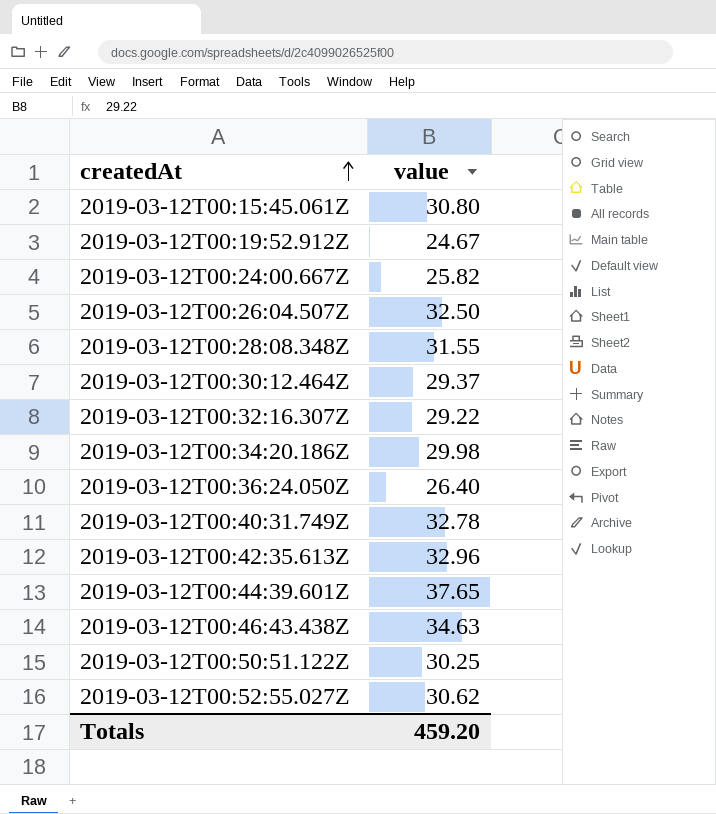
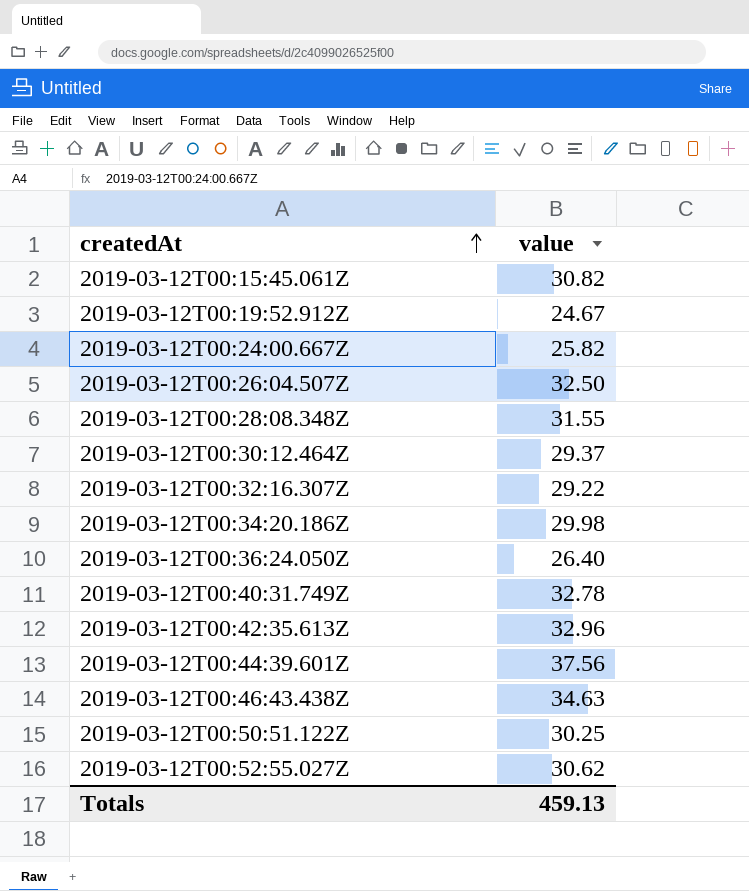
2019-03-12T00:15:45.061Z | value: 30.80 -> 30.82
2019-03-12T00:44:39.601Z | value: 37.65 -> 37.56
Totals | value: 459.20 -> 459.13

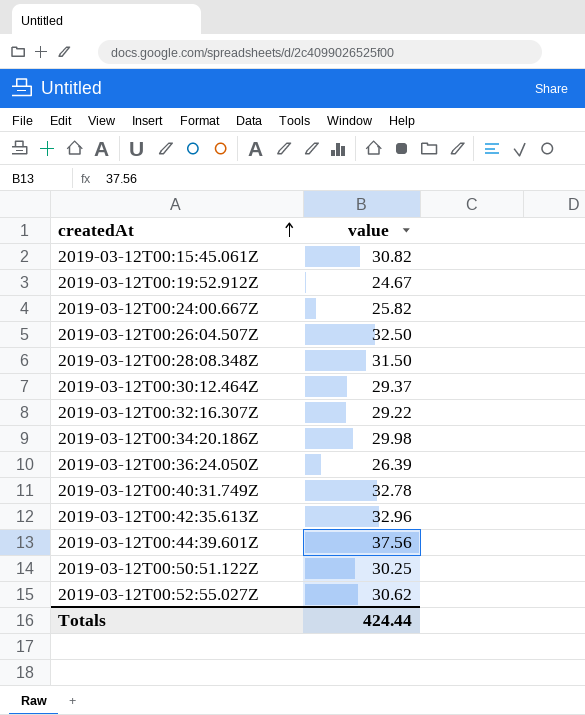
row 2019-03-12T00:46:43.438Z: 34.63 -> none
2019-03-12T00:28:08.348Z | value: 31.55 -> 31.50
2019-03-12T00:36:24.050Z | value: 26.40 -> 26.39
Totals | value: 459.13 -> 424.44

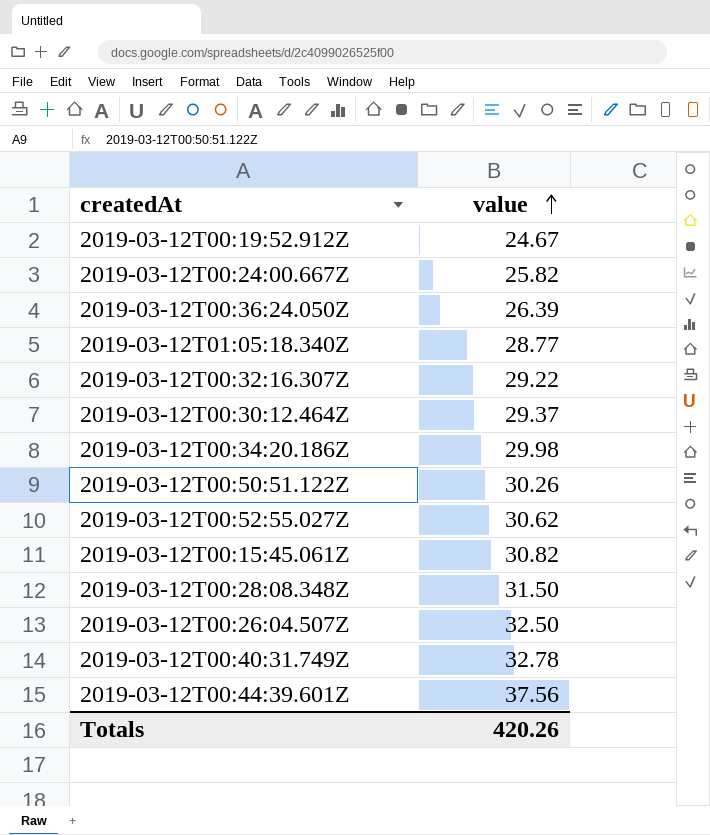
row order: createdAt ascending -> value ascending
row 2019-03-12T00:42:35.613Z: 32.96 -> none
row 2019-03-12T01:05:18.340Z: none -> 28.77
2019-03-12T00:50:51.122Z | value: 30.25 -> 30.26
Totals | value: 424.44 -> 420.26

